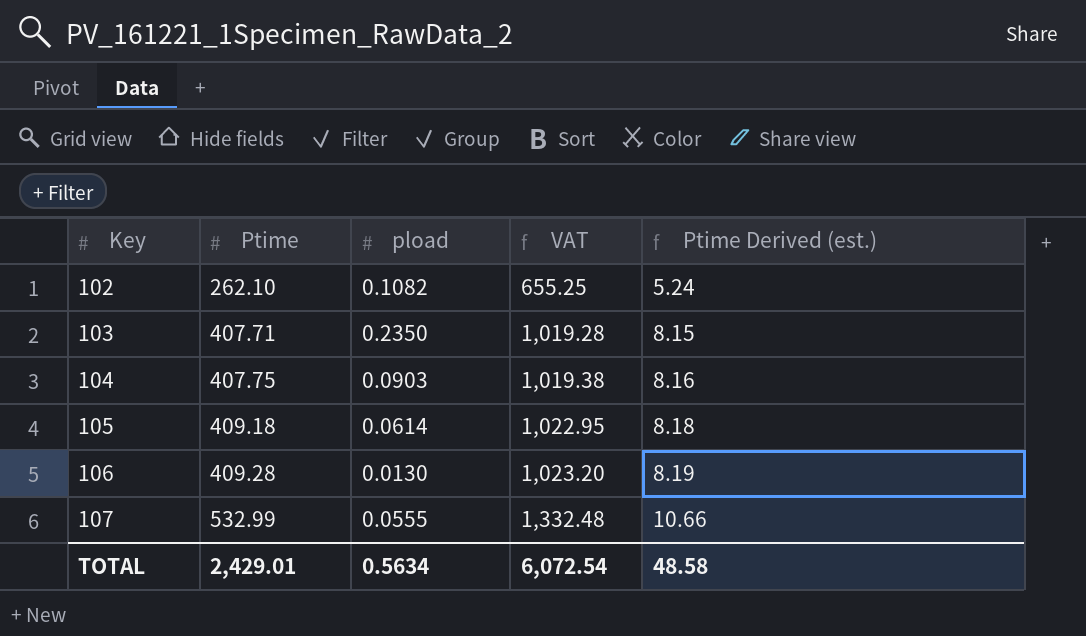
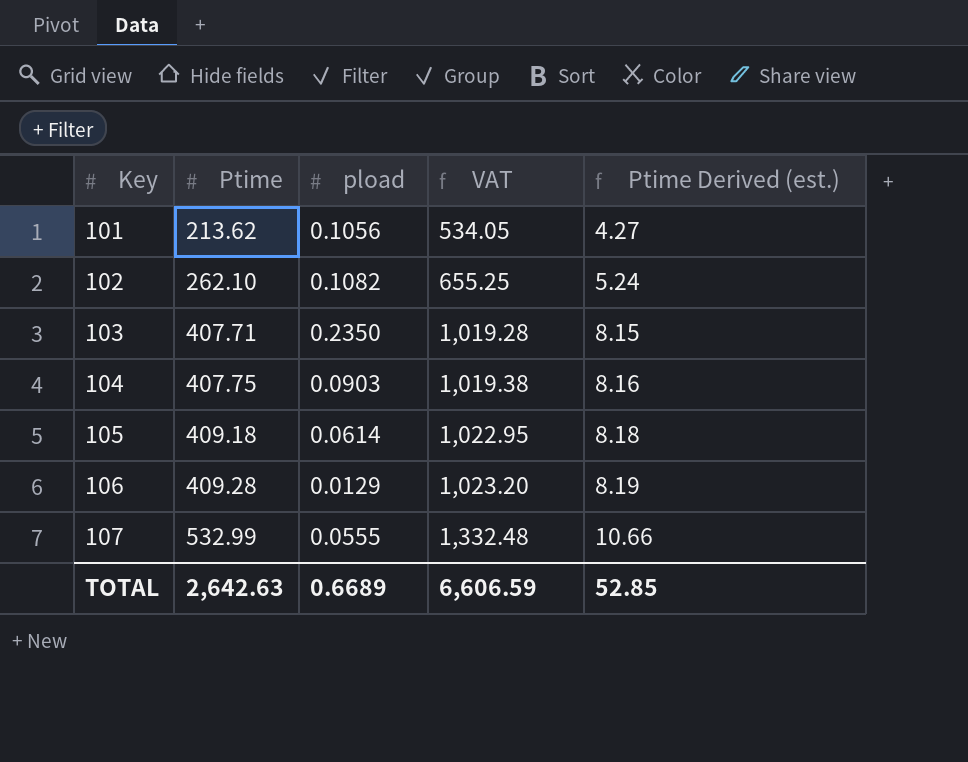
row 101: none -> 213.62 | 0.1056 | 534.05 | 4.27
106 | pload: 0.0130 -> 0.0129
TOTAL | Ptime: 2,429.01 -> 2,642.63
TOTAL | pload: 0.5634 -> 0.6689
TOTAL | VAT: 6,072.54 -> 6,606.59
TOTAL | Ptime Derived (est.): 48.58 -> 52.85

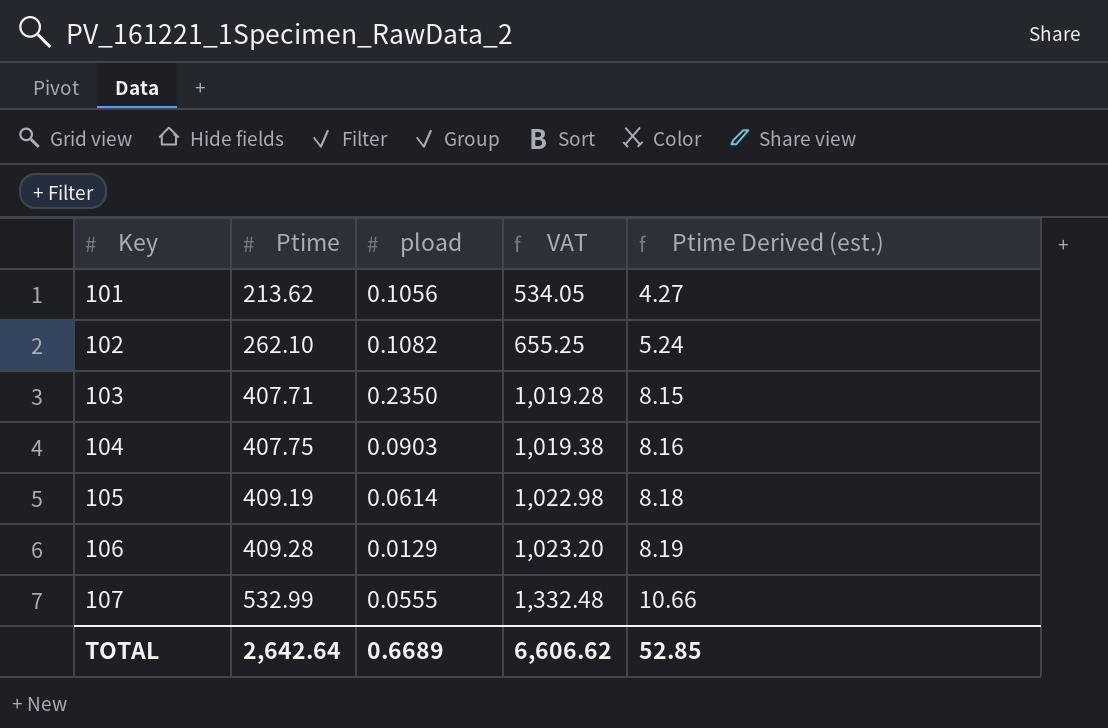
105 | Ptime: 409.18 -> 409.19
105 | VAT: 1,022.95 -> 1,022.98
TOTAL | Ptime: 2,642.63 -> 2,642.64
TOTAL | VAT: 6,606.59 -> 6,606.62

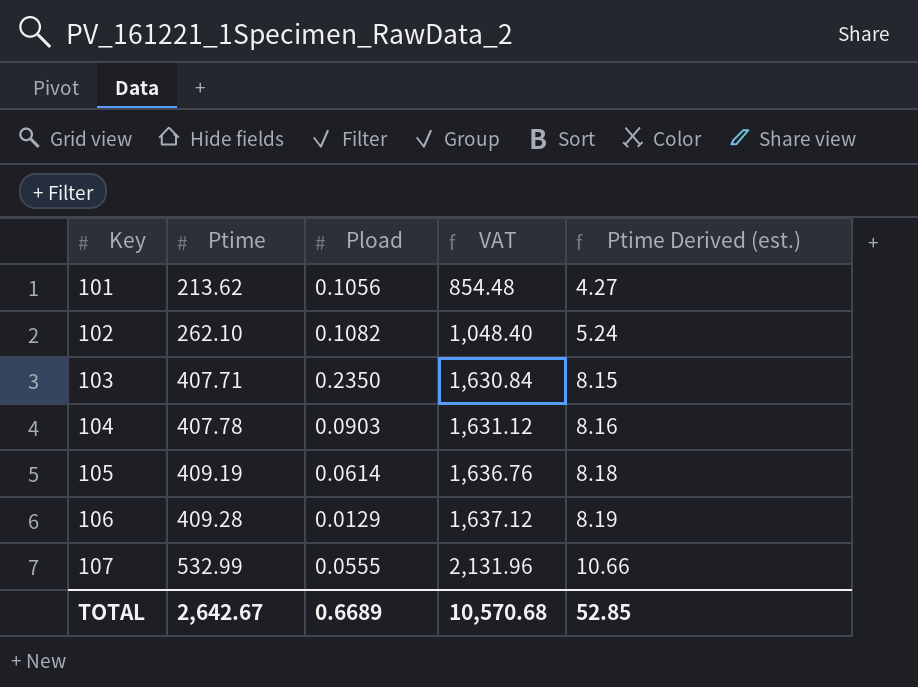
column name: pload -> Pload
column VAT | formula: [Ptime] * 2.5 -> [Ptime] * 4
104 | Ptime: 407.75 -> 407.78
TOTAL | Ptime: 2,642.64 -> 2,642.67
TOTAL | VAT: 6,606.62 -> 10,570.68

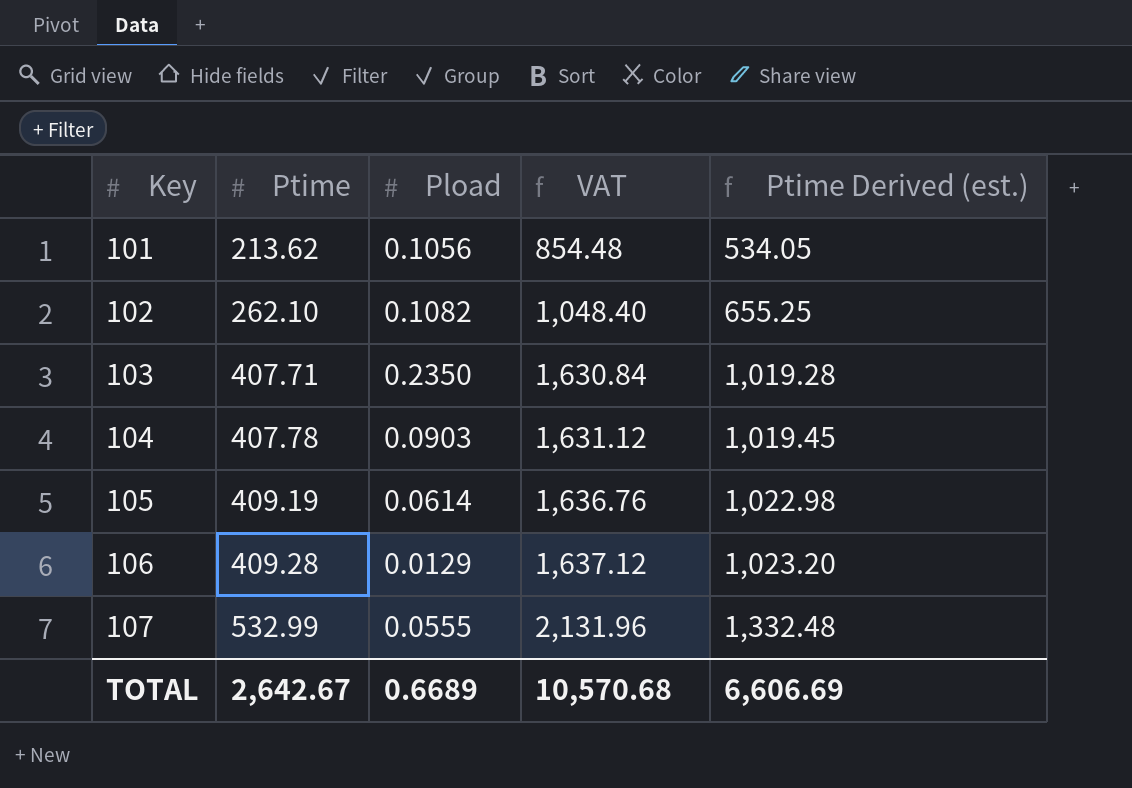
column Ptime Derived (est.) | formula: [Ptime] * 0.02 -> [Ptime] * 2.5
TOTAL | Ptime Derived (est.): 52.85 -> 6,606.69

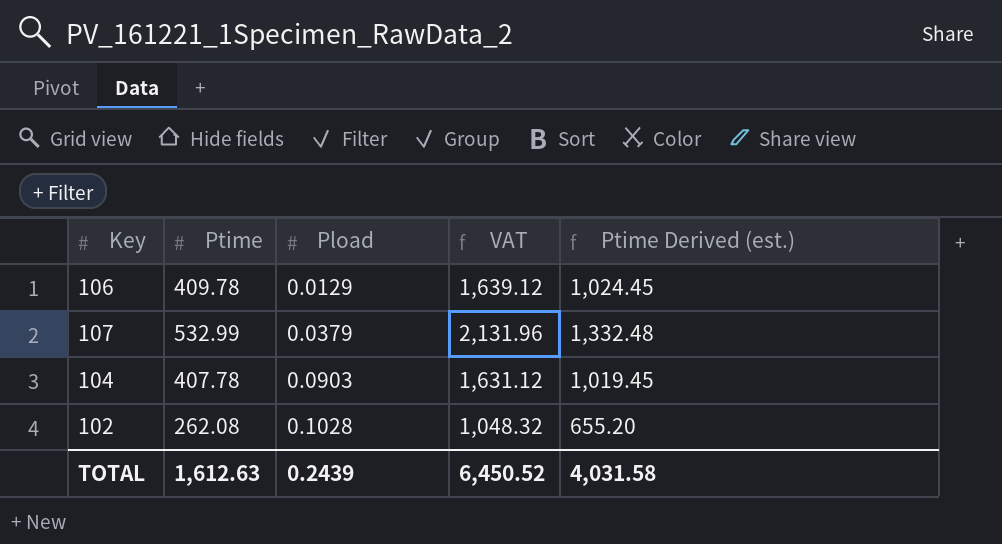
row order: Key ascending -> Pload ascending
row 101: 213.62 | 0.1056 | 854.48 | 534.05 -> none
row 103: 407.71 | 0.2350 | 1,630.84 | 1,019.28 -> none
row 105: 409.19 | 0.0614 | 1,636.76 | 1,022.98 -> none
106 | Ptime: 409.28 -> 409.78
106 | VAT: 1,637.12 -> 1,639.12
106 | Ptime Derived (est.): 1,023.20 -> 1,024.45
107 | Pload: 0.0555 -> 0.0379
102 | Ptime: 262.10 -> 262.08
102 | Pload: 0.1082 -> 0.1028
102 | VAT: 1,048.40 -> 1,048.32
102 | Ptime Derived (est.): 655.25 -> 655.20
TOTAL | Ptime: 2,642.67 -> 1,612.63
TOTAL | Pload: 0.6689 -> 0.2439
TOTAL | VAT: 10,570.68 -> 6,450.52
TOTAL | Ptime Derived (est.): 6,606.69 -> 4,031.58

